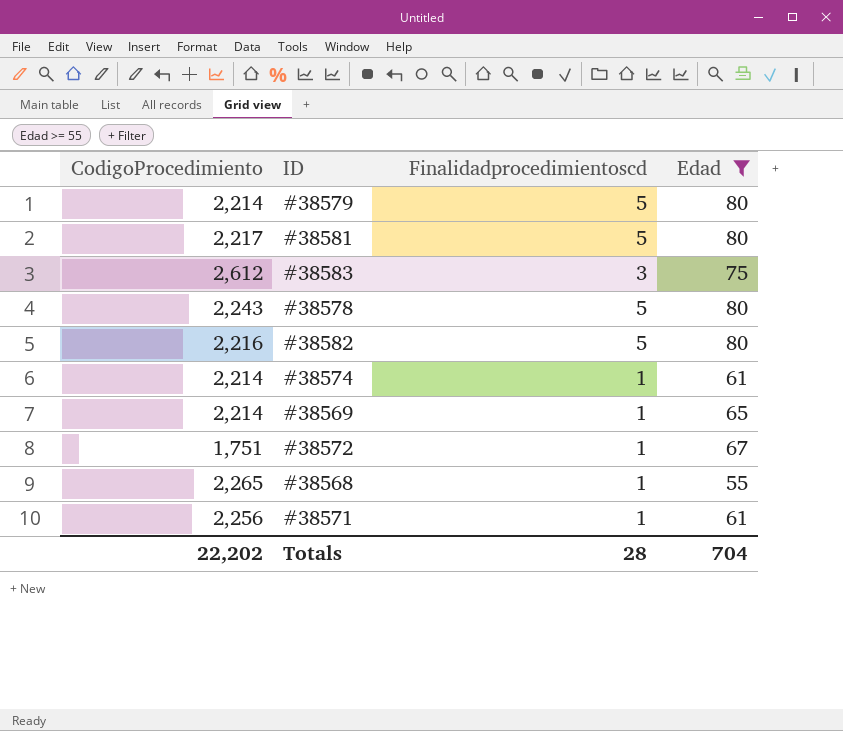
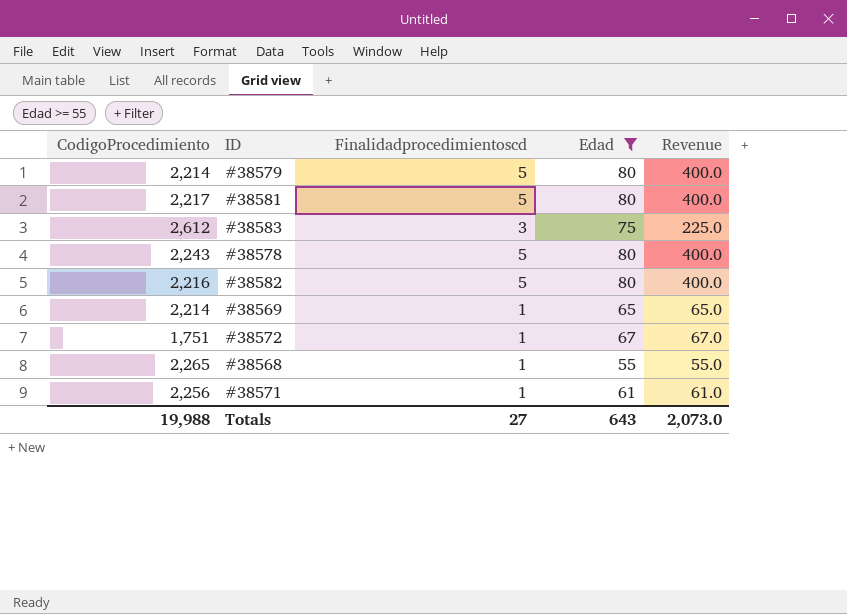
column Revenue | formula: none -> [Finalidadprocedimientoscd] * [Edad]
row #38574: 2,214 | 1 | 61 -> none
Totals | CodigoProcedimiento: 22,202 -> 19,988
Totals | Finalidadprocedimientoscd: 28 -> 27
Totals | Edad: 704 -> 643

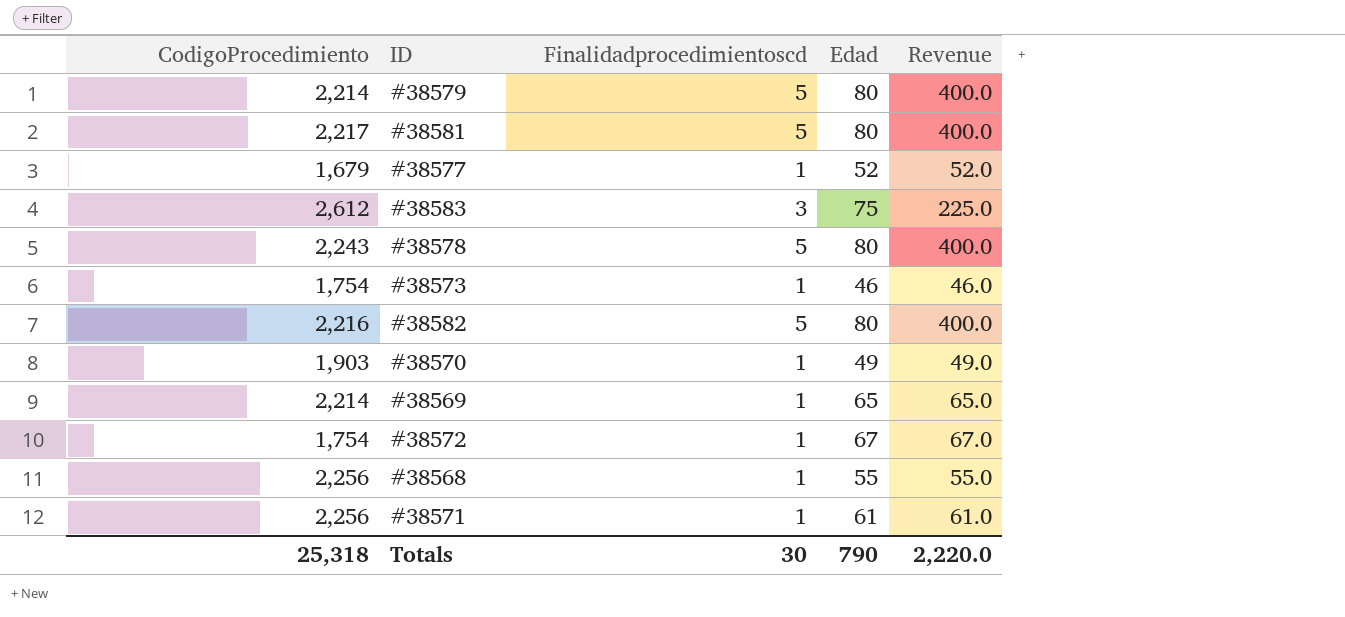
filter: Edad >= 55 -> none
#38572 | CodigoProcedimiento: 1,751 -> 1,754
#38568 | CodigoProcedimiento: 2,265 -> 2,256
Totals | CodigoProcedimiento: 19,988 -> 25,318
Totals | Finalidadprocedimientoscd: 27 -> 30
Totals | Edad: 643 -> 790
Totals | Revenue: 2,073.0 -> 2,220.0

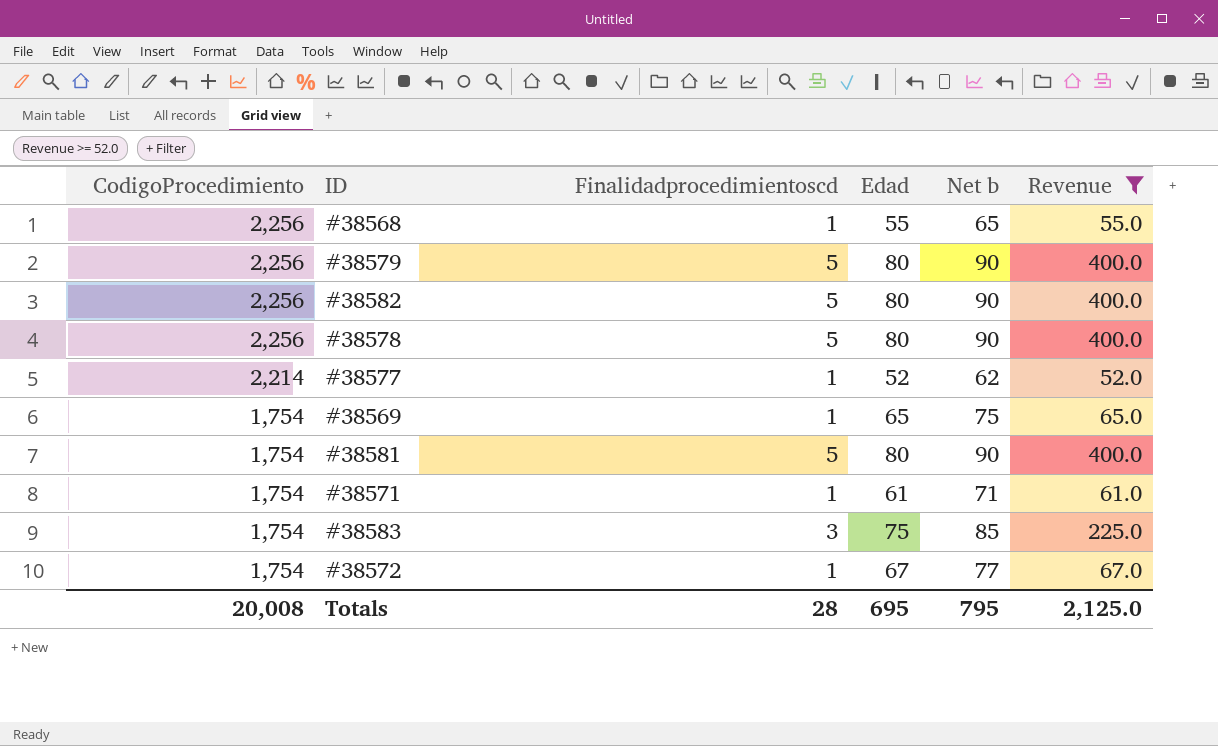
filter: none -> Revenue >= 52.0
row order: none -> CodigoProcedimiento descending
column Net b | formula: none -> [Edad] + 10
#38579 | CodigoProcedimiento: 2,214 -> 2,256
#38582 | CodigoProcedimiento: 2,216 -> 2,256
#38578 | CodigoProcedimiento: 2,243 -> 2,256
#38577 | CodigoProcedimiento: 1,679 -> 2,214
#38569 | CodigoProcedimiento: 2,214 -> 1,754
#38581 | CodigoProcedimiento: 2,217 -> 1,754
#38571 | CodigoProcedimiento: 2,256 -> 1,754
#38583 | CodigoProcedimiento: 2,612 -> 1,754
Totals | CodigoProcedimiento: 25,318 -> 20,008
Totals | Finalidadprocedimientoscd: 30 -> 28
Totals | Edad: 790 -> 695
Totals | Revenue: 2,220.0 -> 2,125.0

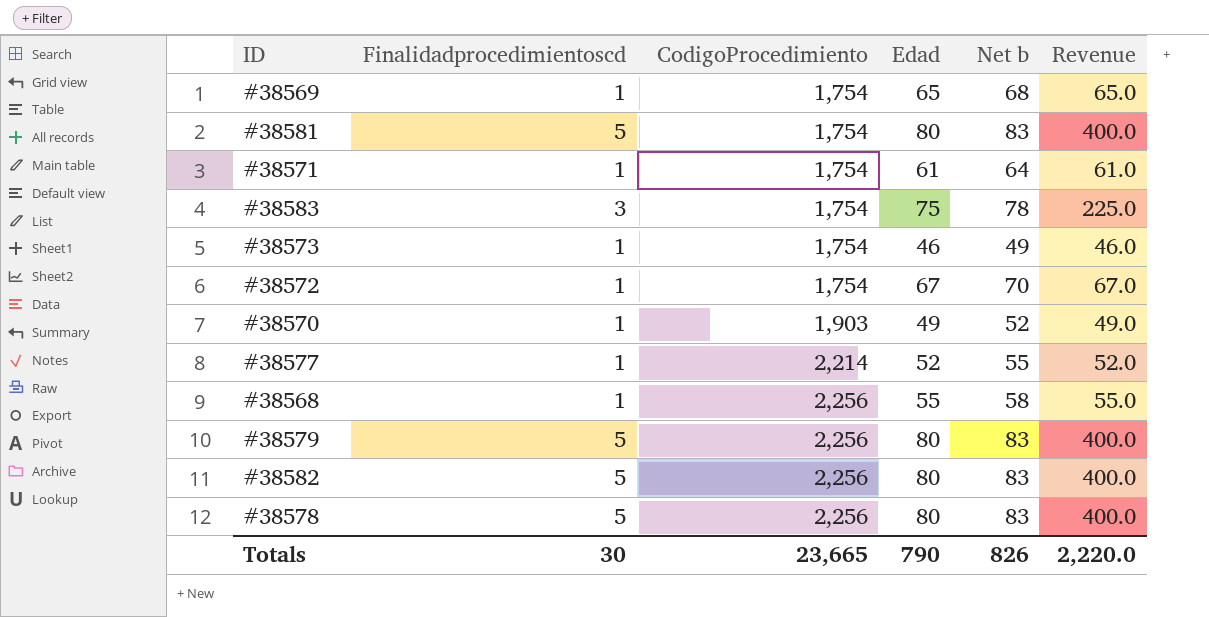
filter: Revenue >= 52.0 -> none
row order: CodigoProcedimiento descending -> CodigoProcedimiento ascending
column CodigoProcedimiento | position: 1 -> 3
column Net b | formula: [Edad] + 10 -> [Edad] + 3
Totals | Finalidadprocedimientoscd: 28 -> 30
Totals | CodigoProcedimiento: 20,008 -> 23,665
Totals | Edad: 695 -> 790
Totals | Net b: 795 -> 826
Totals | Revenue: 2,125.0 -> 2,220.0

